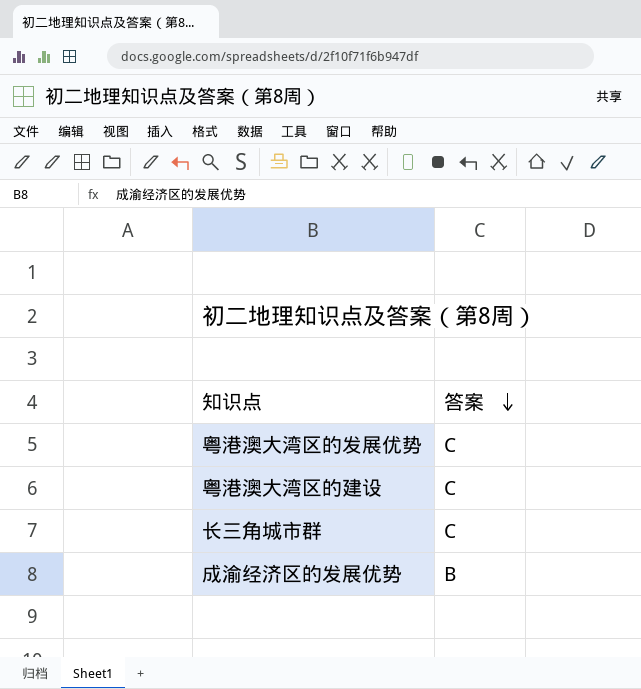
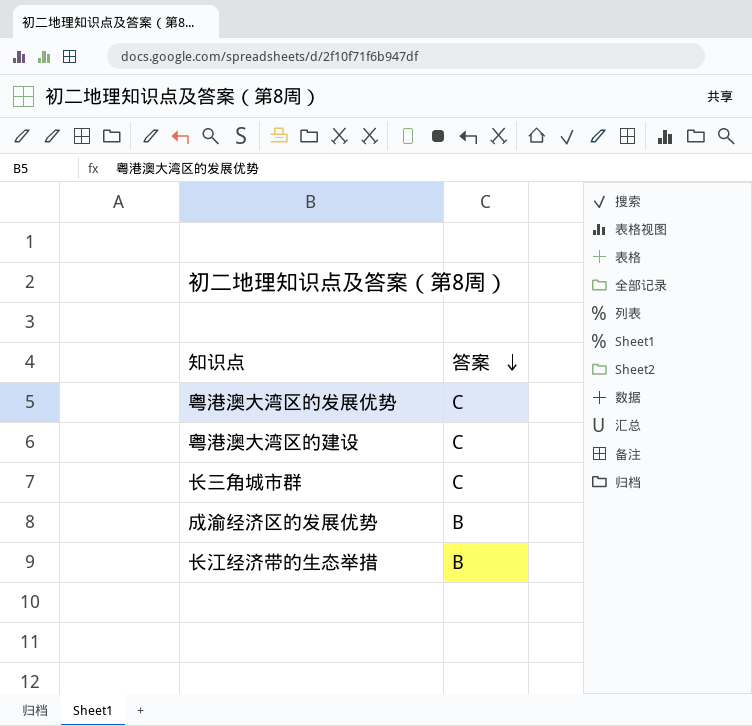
row 长江经济带的生态举措: none -> B

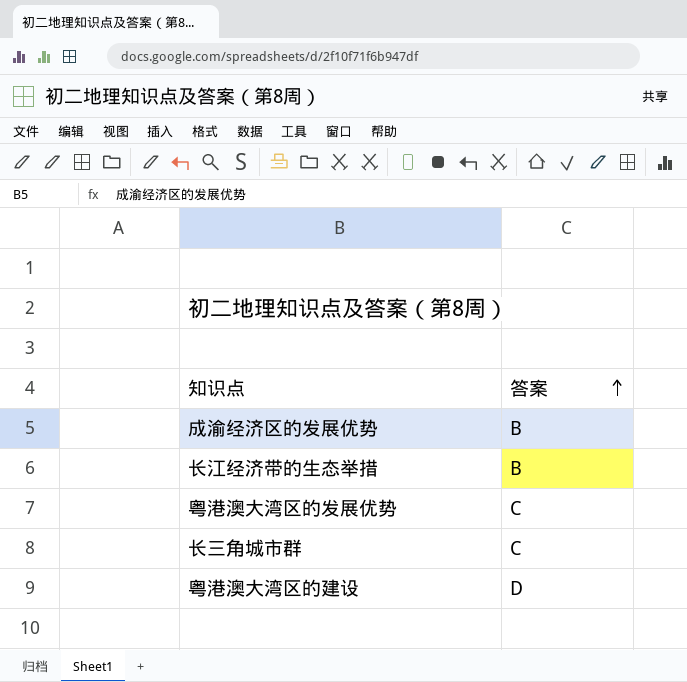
row order: 答案 descending -> 答案 ascending
粤港澳大湾区的建设 | 答案: C -> D

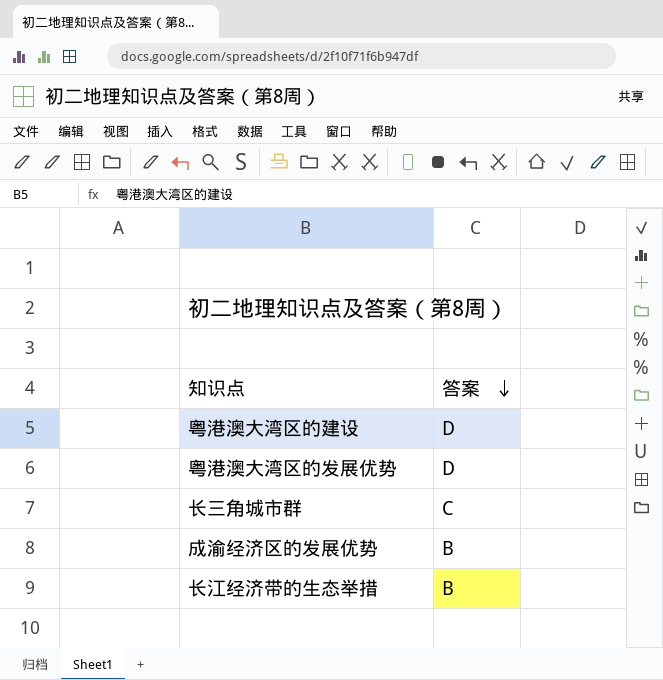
row order: 答案 ascending -> 答案 descending
粤港澳大湾区的发展优势 | 答案: C -> D

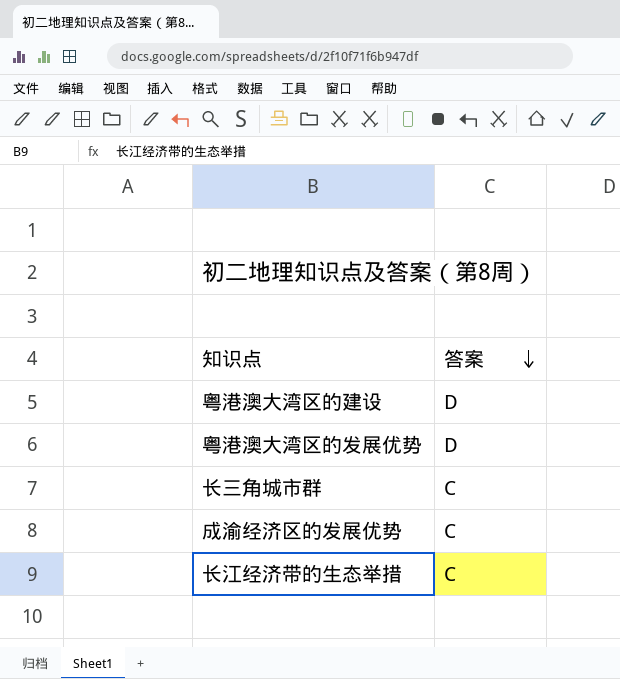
成渝经济区的发展优势 | 答案: B -> C
长江经济带的生态举措 | 答案: B -> C

